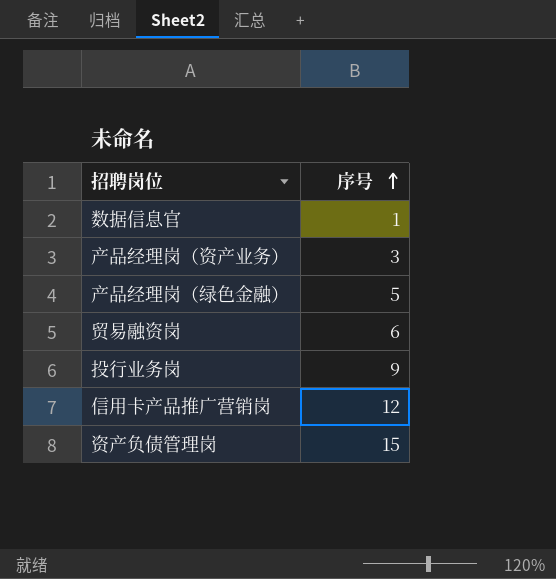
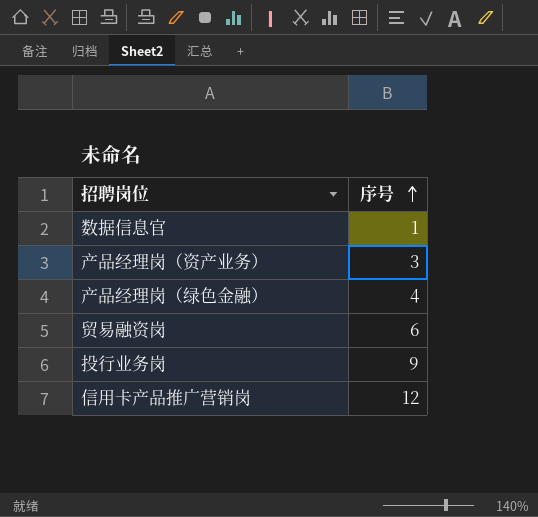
row 资产负债管理岗: 15 -> none
产品经理岗（绿色金融） | 序号: 5 -> 4

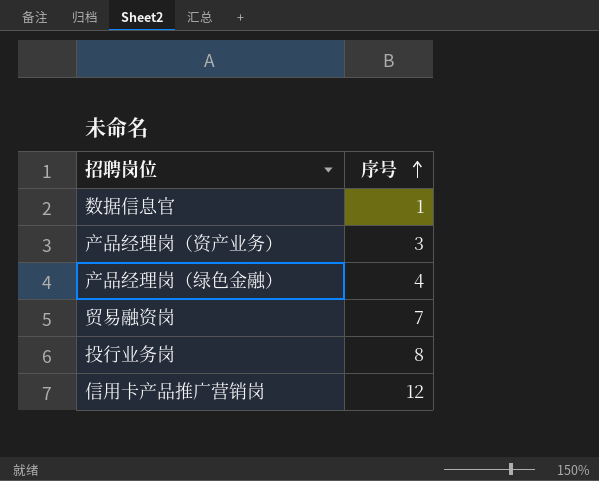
贸易融资岗 | 序号: 6 -> 7
投行业务岗 | 序号: 9 -> 8

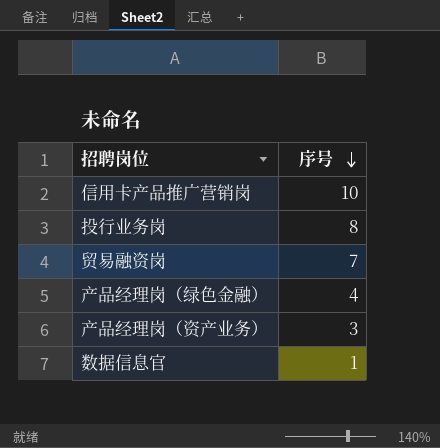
row order: 序号 ascending -> 序号 descending
信用卡产品推广营销岗 | 序号: 12 -> 10

